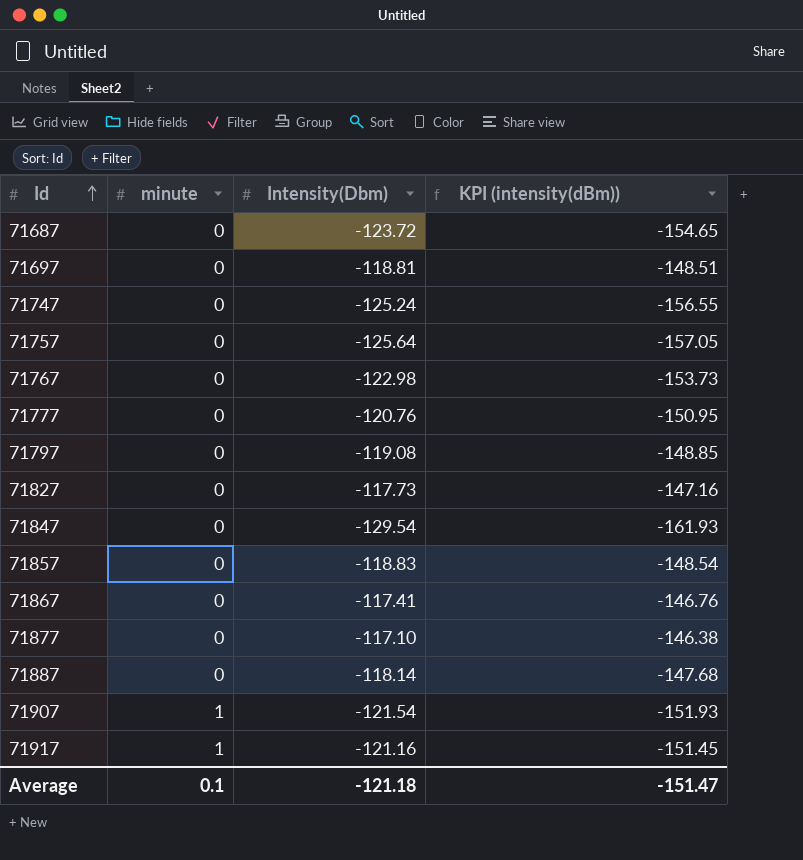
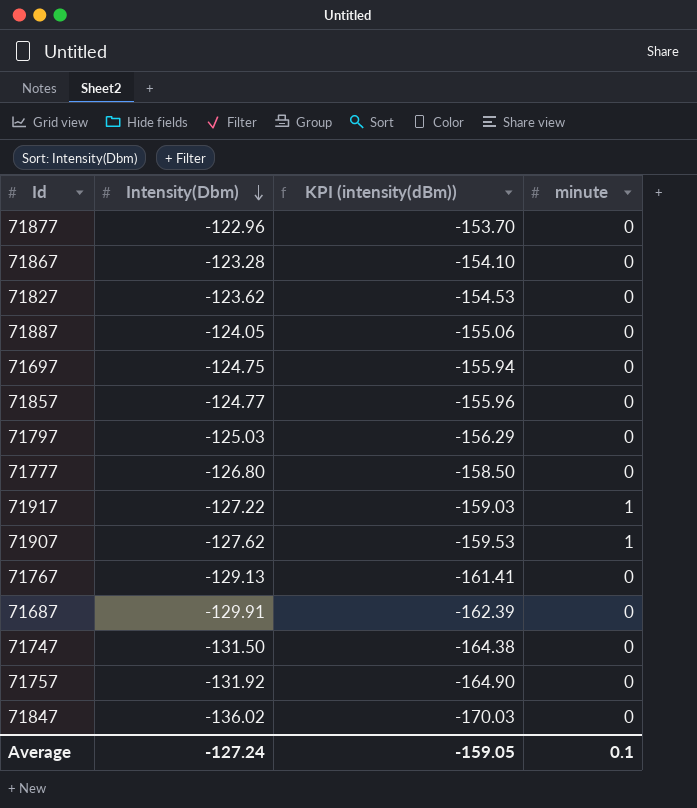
row order: Id ascending -> Intensity(Dbm) descending
column minute | position: 2 -> 4
71877 | Intensity(Dbm): -117.10 -> -122.96
71877 | KPI (intensity(dBm)): -146.38 -> -153.70
71867 | Intensity(Dbm): -117.41 -> -123.28
71867 | KPI (intensity(dBm)): -146.76 -> -154.10
71827 | Intensity(Dbm): -117.73 -> -123.62
71827 | KPI (intensity(dBm)): -147.16 -> -154.53
71887 | Intensity(Dbm): -118.14 -> -124.05
71887 | KPI (intensity(dBm)): -147.68 -> -155.06
71697 | Intensity(Dbm): -118.81 -> -124.75
71697 | KPI (intensity(dBm)): -148.51 -> -155.94
71857 | Intensity(Dbm): -118.83 -> -124.77
71857 | KPI (intensity(dBm)): -148.54 -> -155.96
71797 | Intensity(Dbm): -119.08 -> -125.03
71797 | KPI (intensity(dBm)): -148.85 -> -156.29
71777 | Intensity(Dbm): -120.76 -> -126.80
71777 | KPI (intensity(dBm)): -150.95 -> -158.50
71917 | Intensity(Dbm): -121.16 -> -127.22
71917 | KPI (intensity(dBm)): -151.45 -> -159.03
71907 | Intensity(Dbm): -121.54 -> -127.62
71907 | KPI (intensity(dBm)): -151.93 -> -159.53
71767 | Intensity(Dbm): -122.98 -> -129.13
71767 | KPI (intensity(dBm)): -153.73 -> -161.41
71687 | Intensity(Dbm): -123.72 -> -129.91
71687 | KPI (intensity(dBm)): -154.65 -> -162.39
71747 | Intensity(Dbm): -125.24 -> -131.50
71747 | KPI (intensity(dBm)): -156.55 -> -164.38
71757 | Intensity(Dbm): -125.64 -> -131.92
71757 | KPI (intensity(dBm)): -157.05 -> -164.90
71847 | Intensity(Dbm): -129.54 -> -136.02
71847 | KPI (intensity(dBm)): -161.93 -> -170.03
Average | Intensity(Dbm): -121.18 -> -127.24
Average | KPI (intensity(dBm)): -151.47 -> -159.05

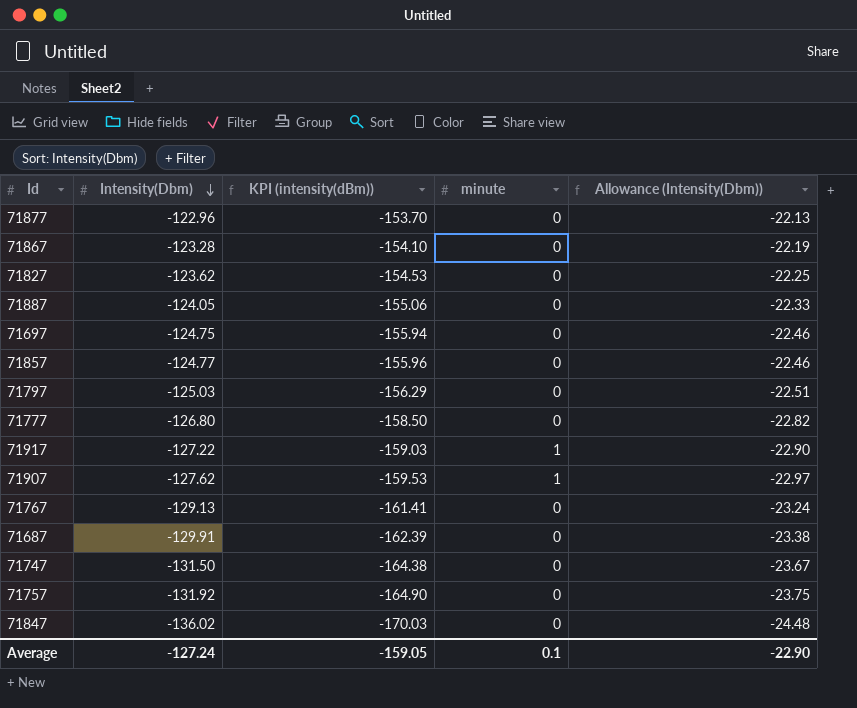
column Allowance (Intensity(Dbm)) | formula: none -> [Intensity(Dbm)] * 0.18

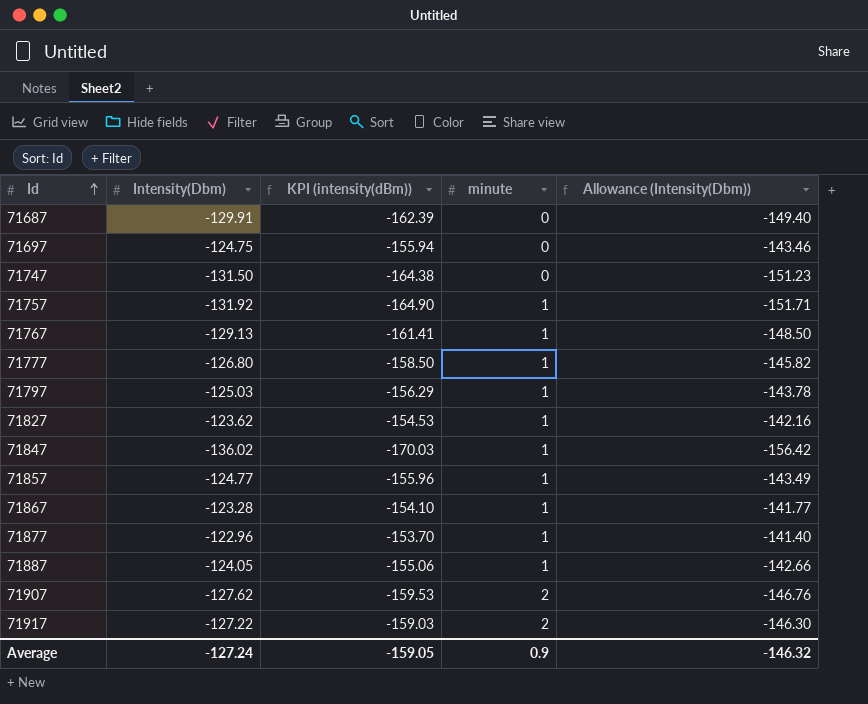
row order: Intensity(Dbm) descending -> Id ascending
column Allowance (Intensity(Dbm)) | formula: [Intensity(Dbm)] * 0.18 -> [Intensity(Dbm)] * 1.15
71757 | minute: 0 -> 1
71767 | minute: 0 -> 1
71777 | minute: 0 -> 1
71797 | minute: 0 -> 1
71827 | minute: 0 -> 1
71847 | minute: 0 -> 1
71857 | minute: 0 -> 1
71867 | minute: 0 -> 1
71877 | minute: 0 -> 1
71887 | minute: 0 -> 1
71907 | minute: 1 -> 2
71917 | minute: 1 -> 2
Average | minute: 0.1 -> 0.9
Average | Allowance (Intensity(Dbm)): -22.90 -> -146.32

